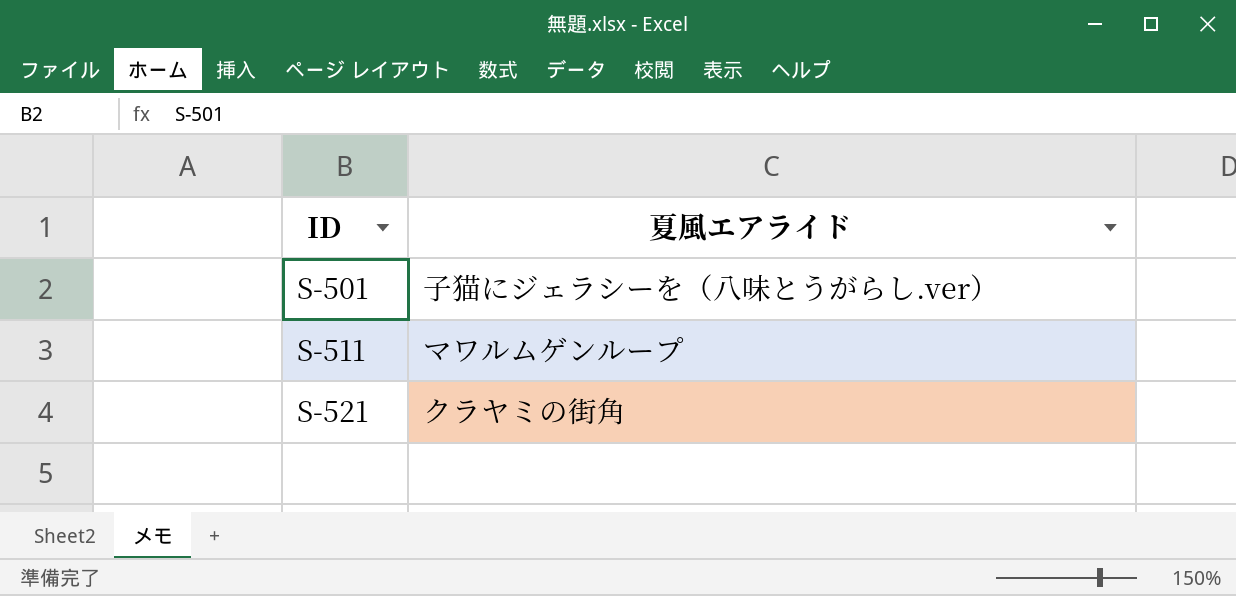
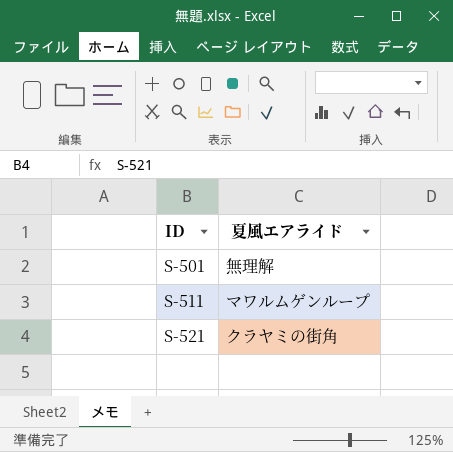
S-501 | 夏風エアライド: 子猫にジェラシーを（八味とうがらし.ver） -> 無理解

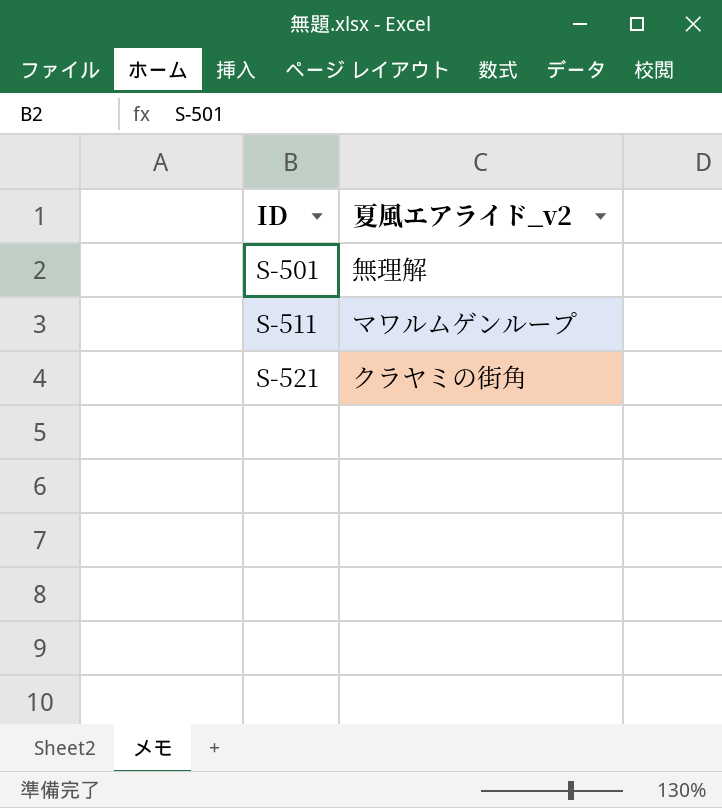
column name: 夏風エアライド -> 夏風エアライド_v2

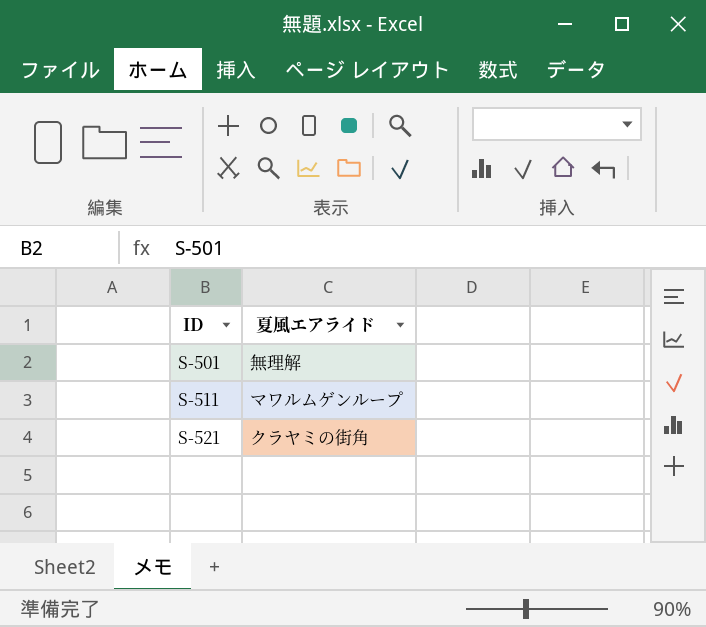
column name: 夏風エアライド_v2 -> 夏風エアライド

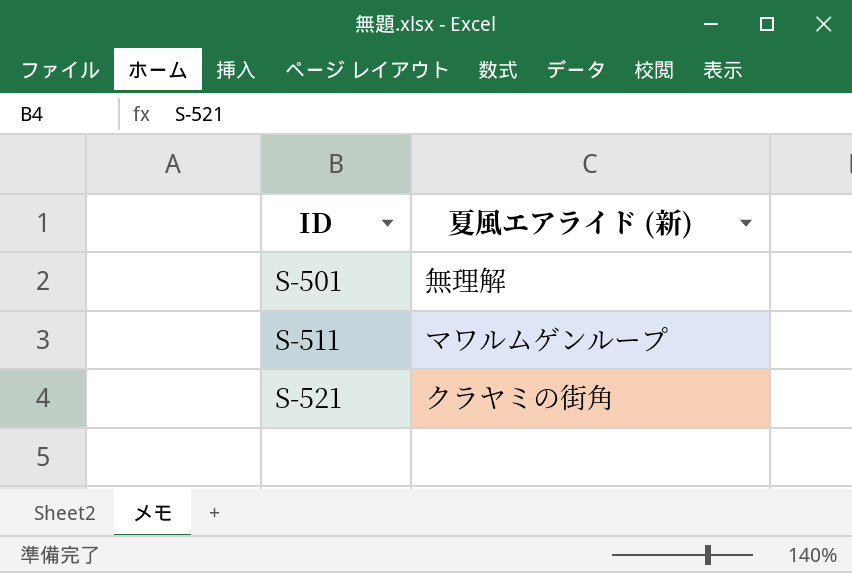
column name: 夏風エアライド -> 夏風エアライド (新)

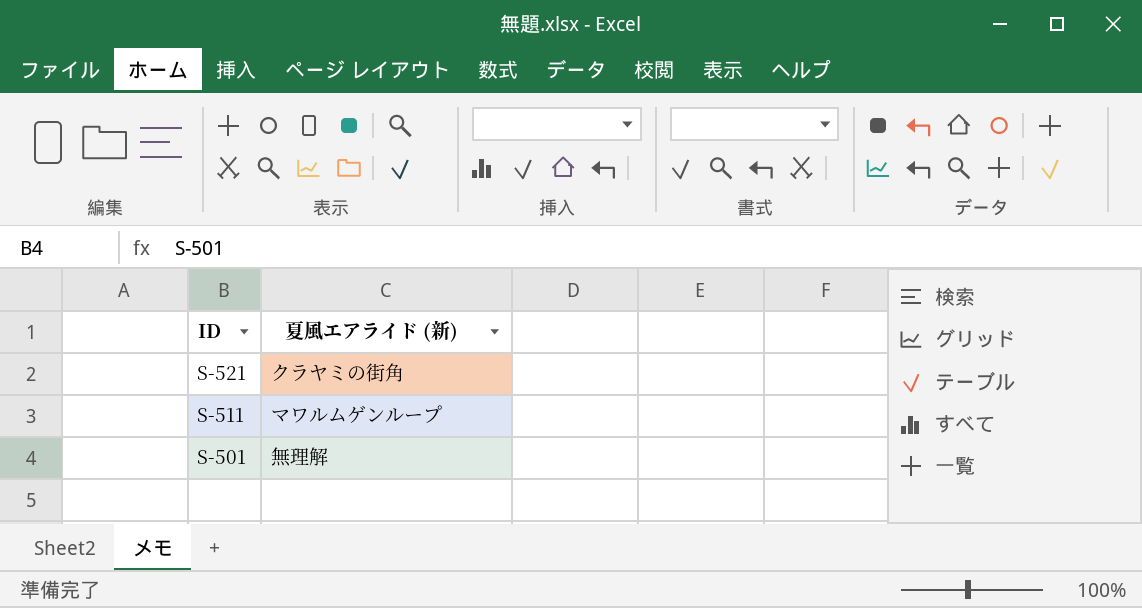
row order: ID ascending -> ID descending

